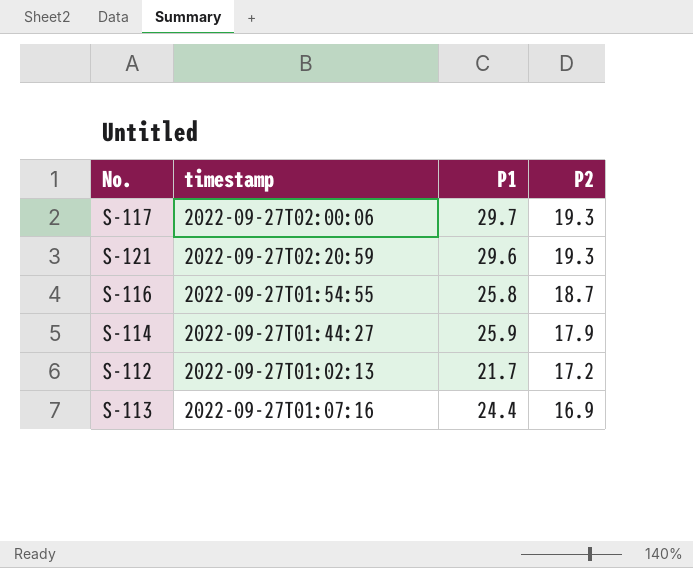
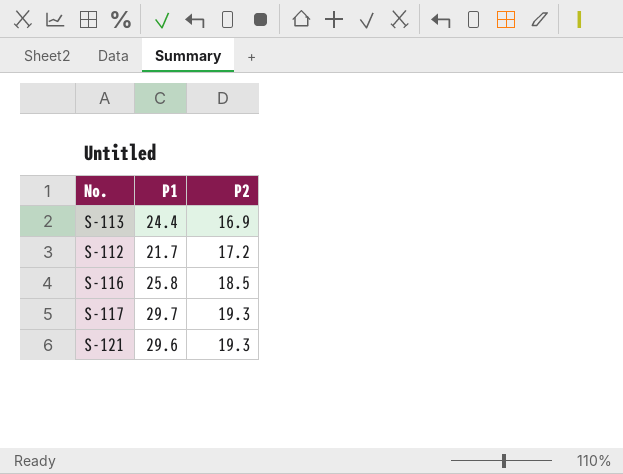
row order: P2 descending -> P2 ascending
column timestamp | position: 2 -> none
row S-114: 2022-09-27T01:44:27 | 25.9 | 17.9 -> none
S-116 | P2: 18.7 -> 18.5

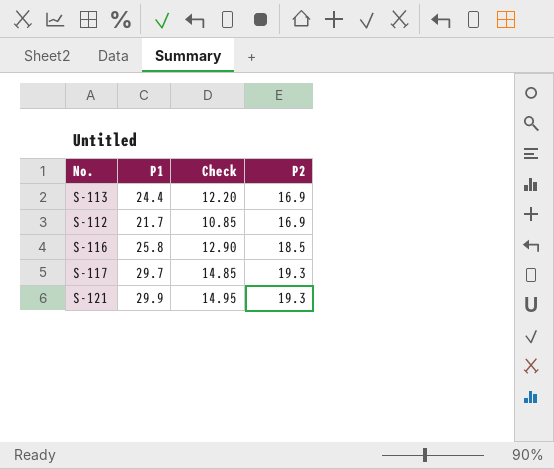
column Check | formula: none -> [P1] * 0.5
S-112 | P2: 17.2 -> 16.9
S-121 | P1: 29.6 -> 29.9

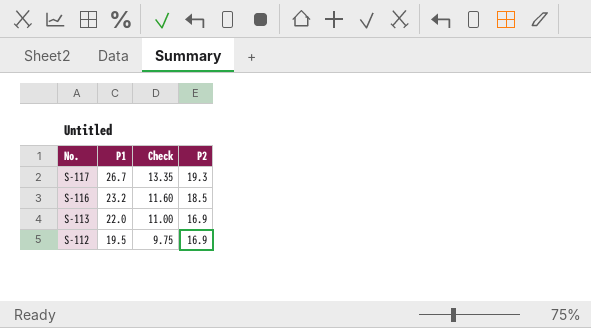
row order: P2 ascending -> No. descending
row S-121: 29.9 | 14.95 | 19.3 -> none
S-117 | P1: 29.7 -> 26.7
S-117 | Check: 14.85 -> 13.35
S-116 | P1: 25.8 -> 23.2
S-116 | Check: 12.90 -> 11.60
S-113 | P1: 24.4 -> 22.0
S-113 | Check: 12.20 -> 11.00
S-112 | P1: 21.7 -> 19.5
S-112 | Check: 10.85 -> 9.75

